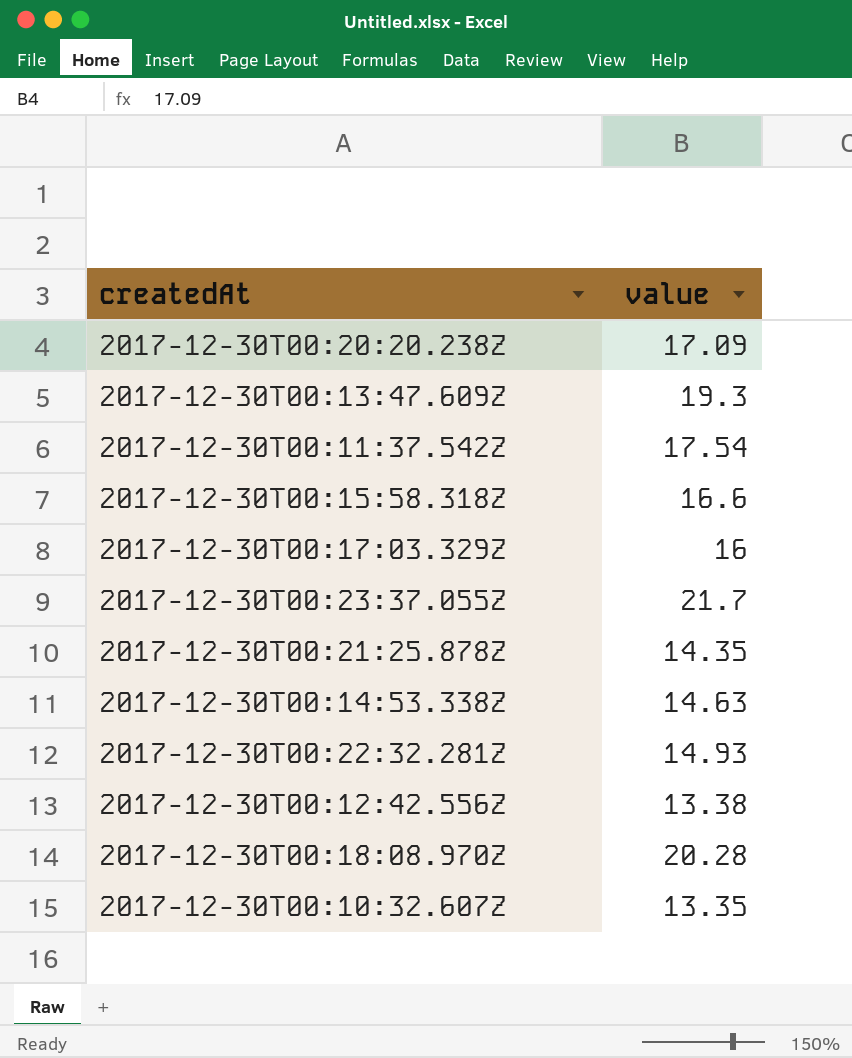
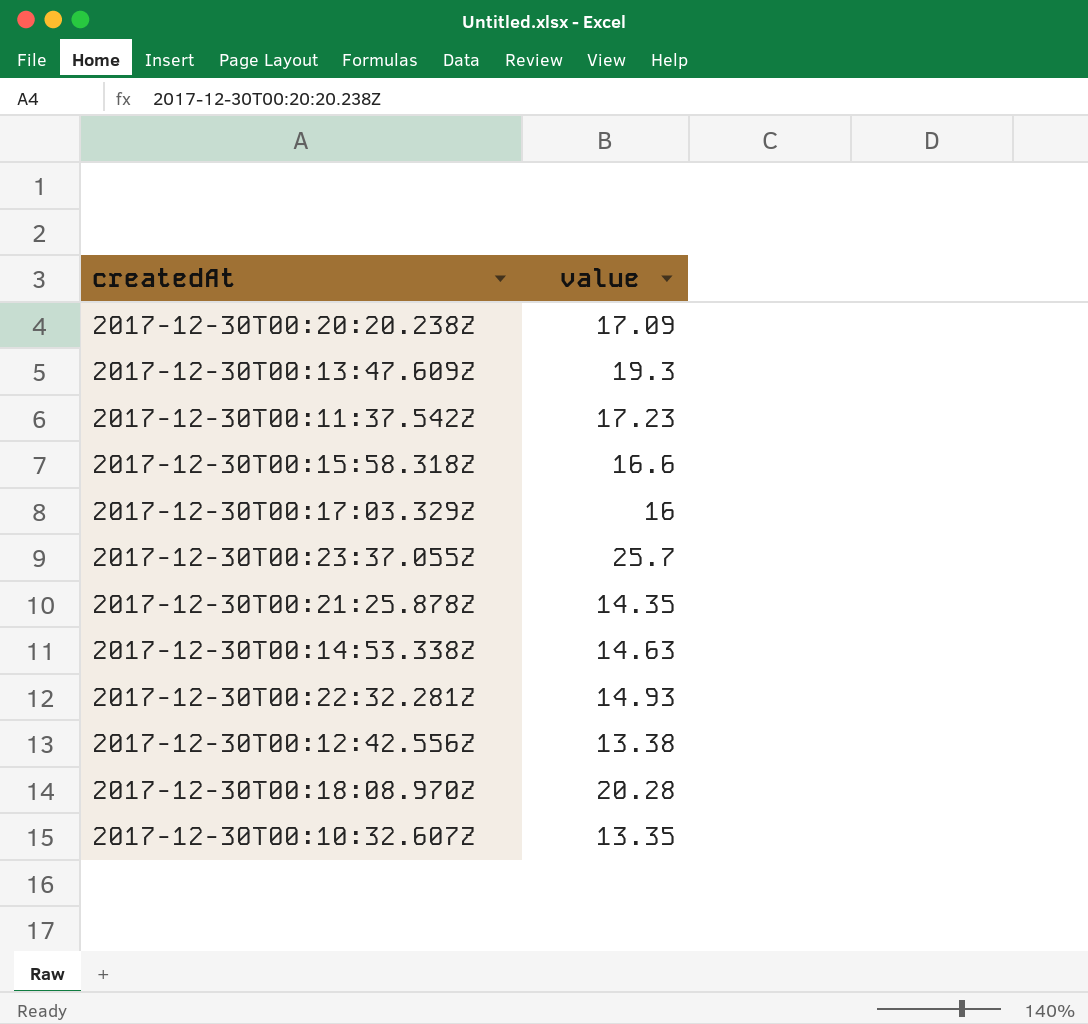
2017-12-30T00:11:37.542Z | value: 17.54 -> 17.23
2017-12-30T00:23:37.055Z | value: 21.7 -> 25.7

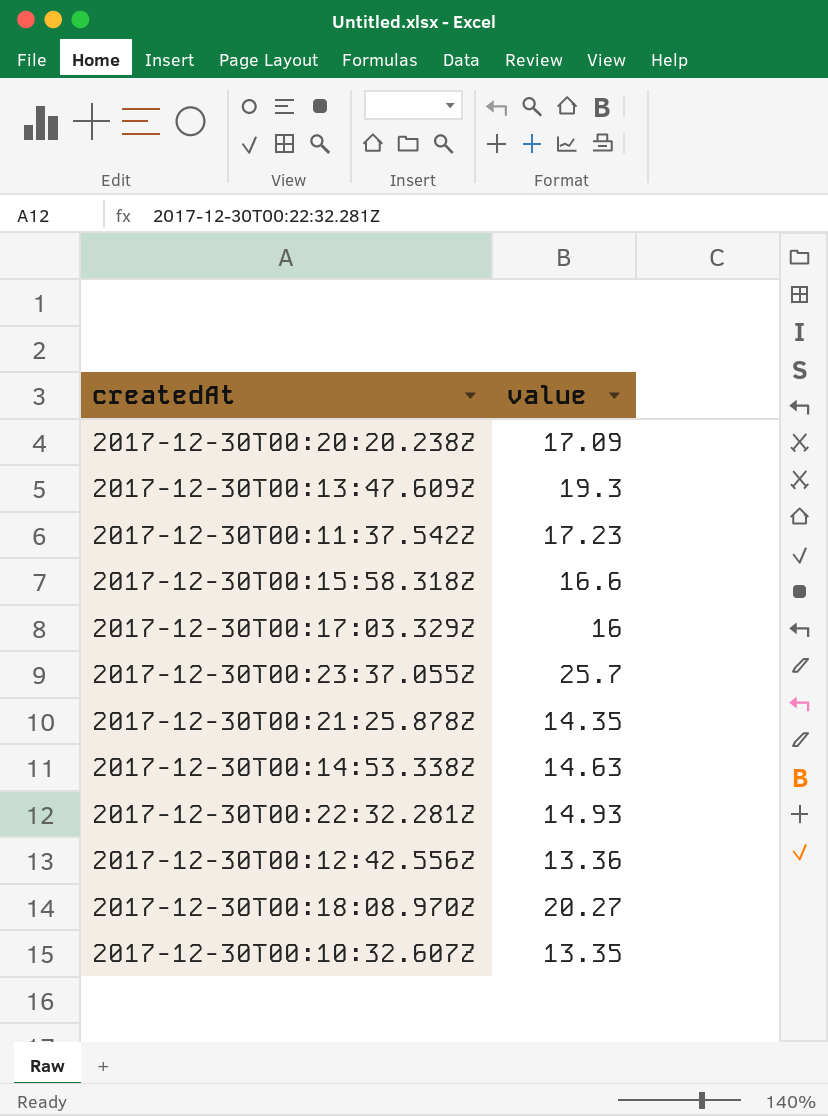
2017-12-30T00:12:42.556Z | value: 13.38 -> 13.36
2017-12-30T00:18:08.970Z | value: 20.28 -> 20.27

